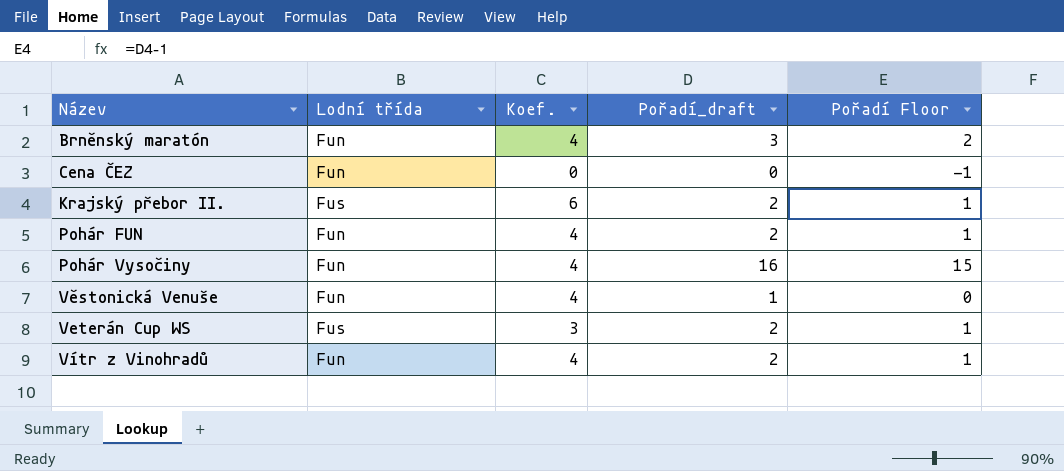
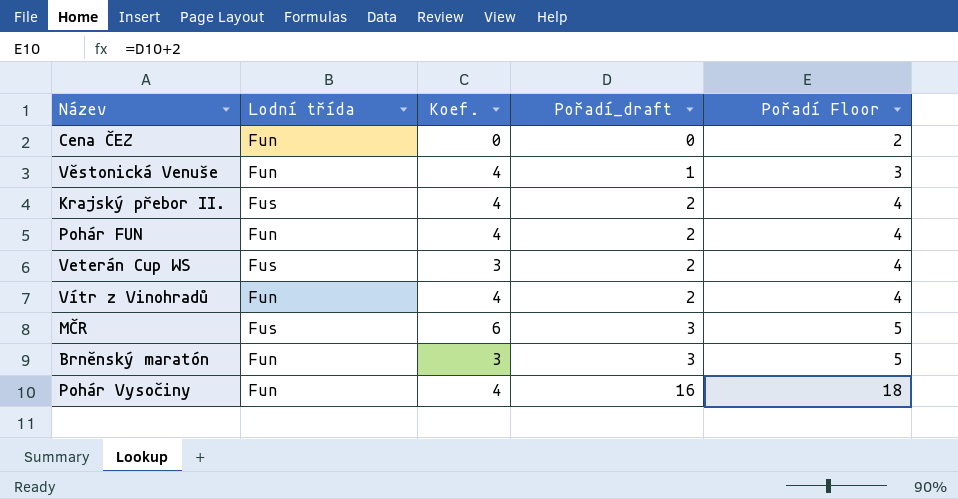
row order: Název ascending -> Pořadí_draft ascending
column Pořadí Floor | formula: [Pořadí_draft] - 1 -> [Pořadí_draft] + 2
Krajský přebor II. | Koef.: 6 -> 4
row MČR: none -> Fus | 6 | 3 | 5
Brněnský maratón | Koef.: 4 -> 3

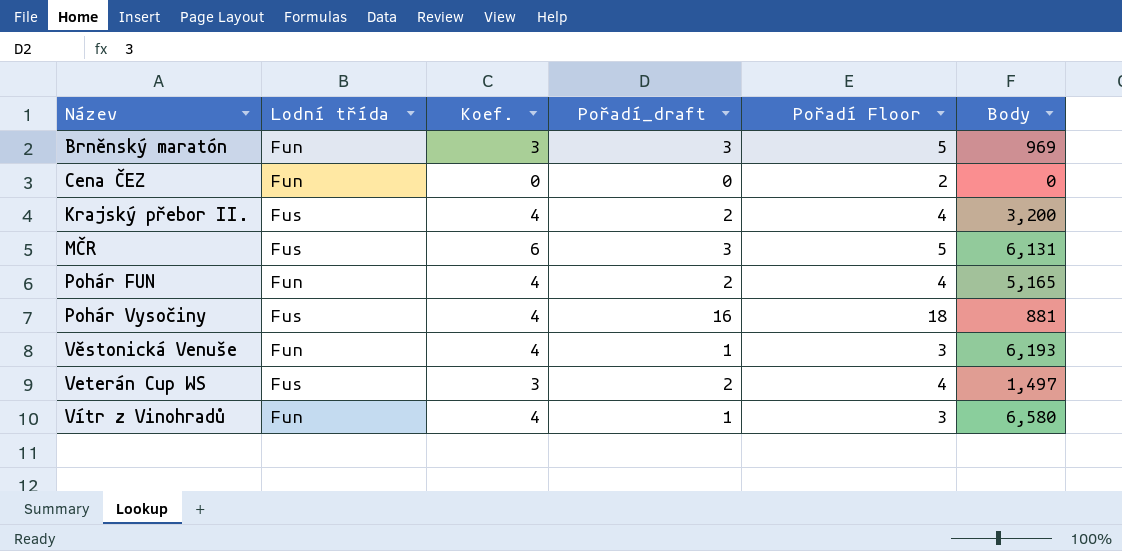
row order: Pořadí_draft ascending -> Název ascending
column Body | position: none -> 6
Pohár Vysočiny | Lodní třída: Fun -> Fus
Vítr z Vinohradů | Pořadí_draft: 2 -> 1
Vítr z Vinohradů | Pořadí Floor: 4 -> 3

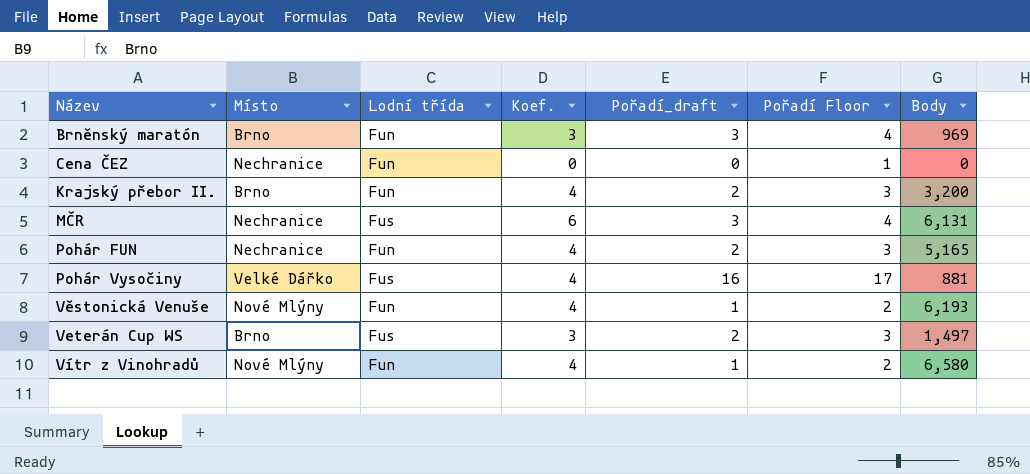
column Místo | position: none -> 2
column Pořadí Floor | formula: [Pořadí_draft] + 2 -> [Pořadí_draft] + 1
Krajský přebor II. | Lodní třída: Fus -> Fun

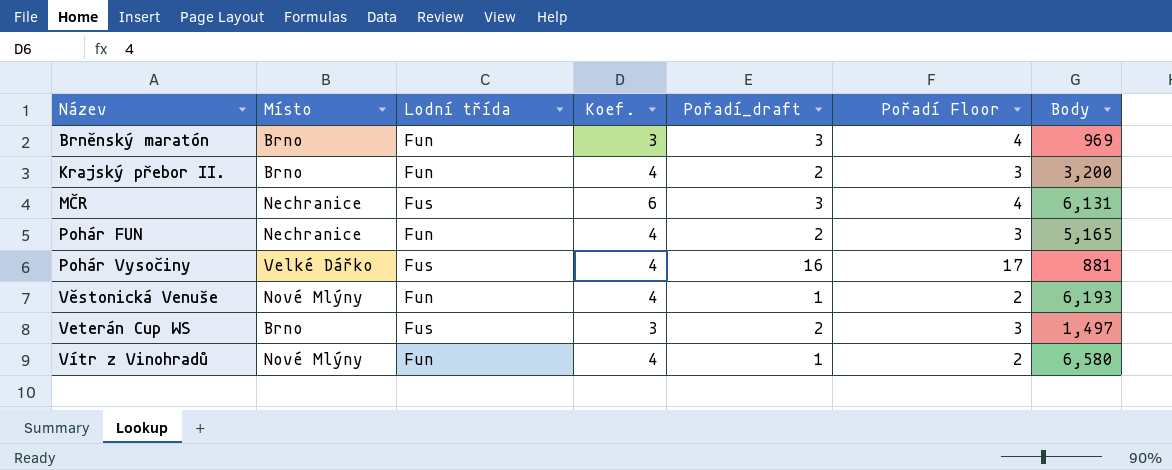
row Cena ČEZ: Nechranice | Fun | 0 | 0 | 1 | 0 -> none

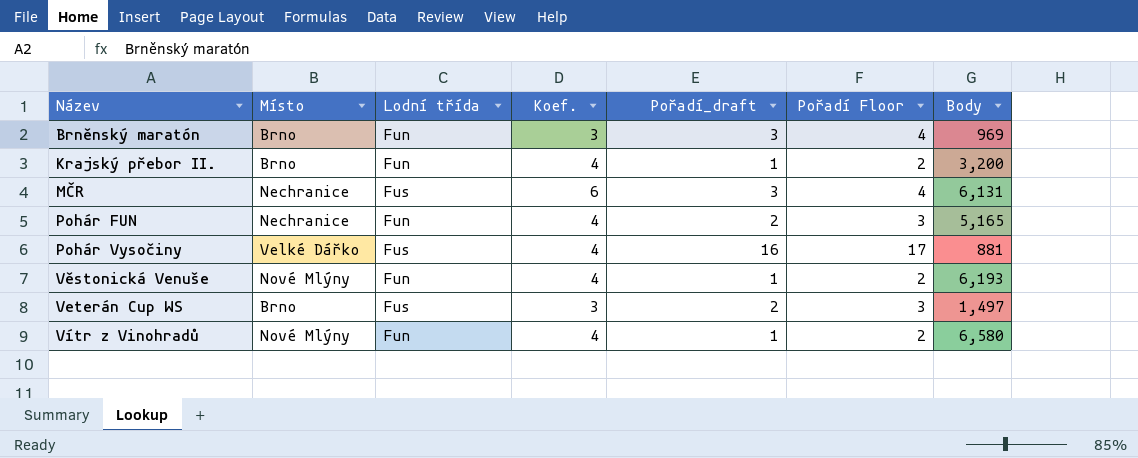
Krajský přebor II. | Pořadí_draft: 2 -> 1
Krajský přebor II. | Pořadí Floor: 3 -> 2

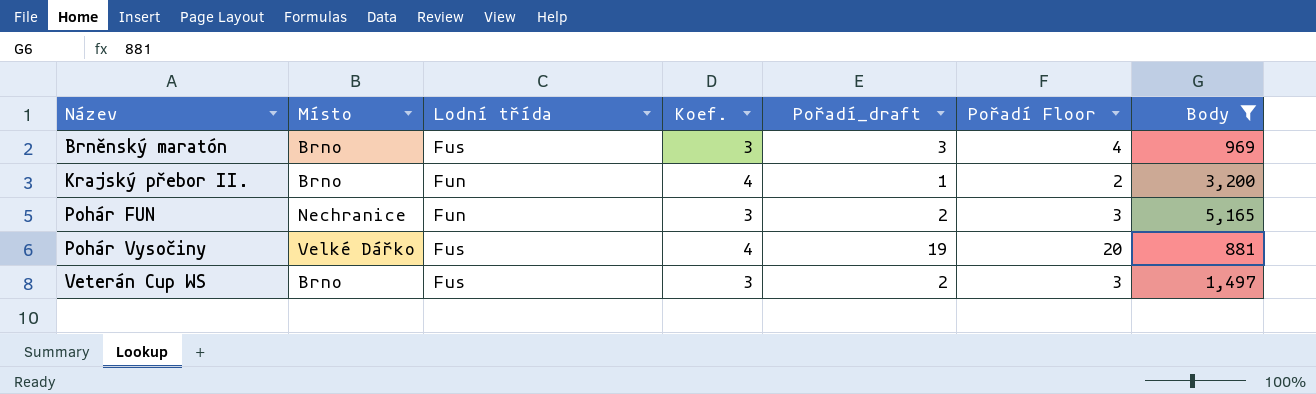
filter: none -> Body <= 5,165
Brněnský maratón | Lodní třída: Fun -> Fus
Pohár FUN | Koef.: 4 -> 3
Pohár Vysočiny | Pořadí_draft: 16 -> 19
Pohár Vysočiny | Pořadí Floor: 17 -> 20

